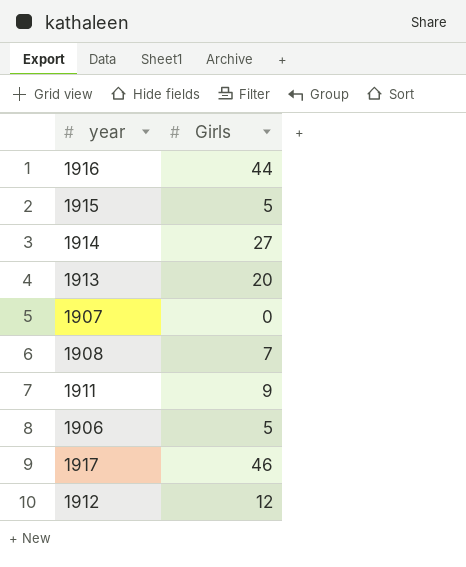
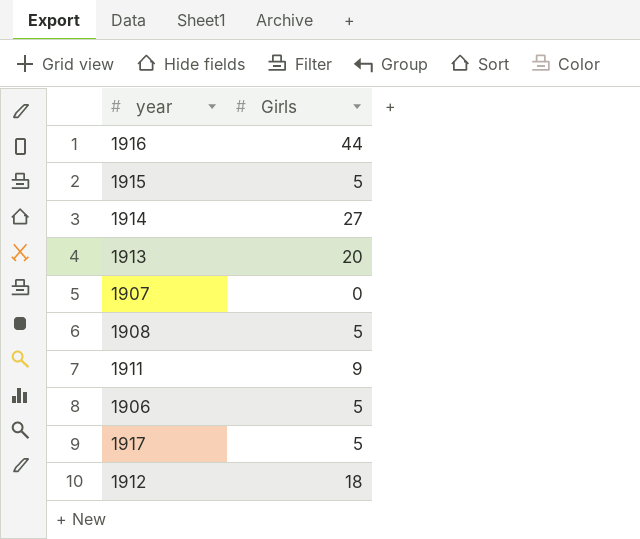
1908 | Girls: 7 -> 5
1917 | Girls: 46 -> 5
1912 | Girls: 12 -> 18

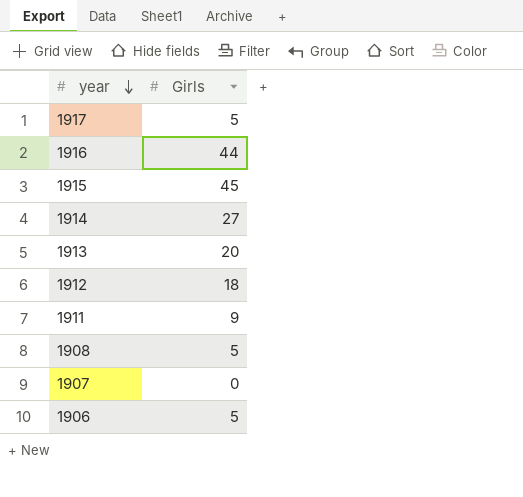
row order: none -> year descending
1915 | Girls: 5 -> 45

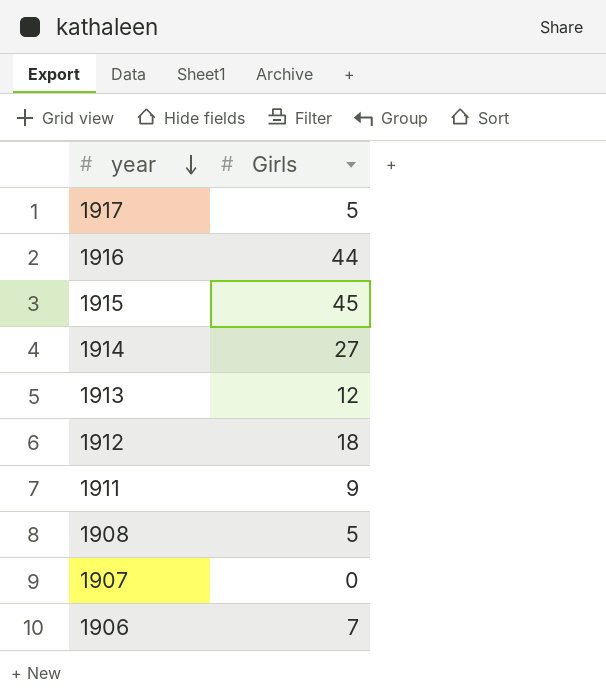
1913 | Girls: 20 -> 12
1906 | Girls: 5 -> 7

